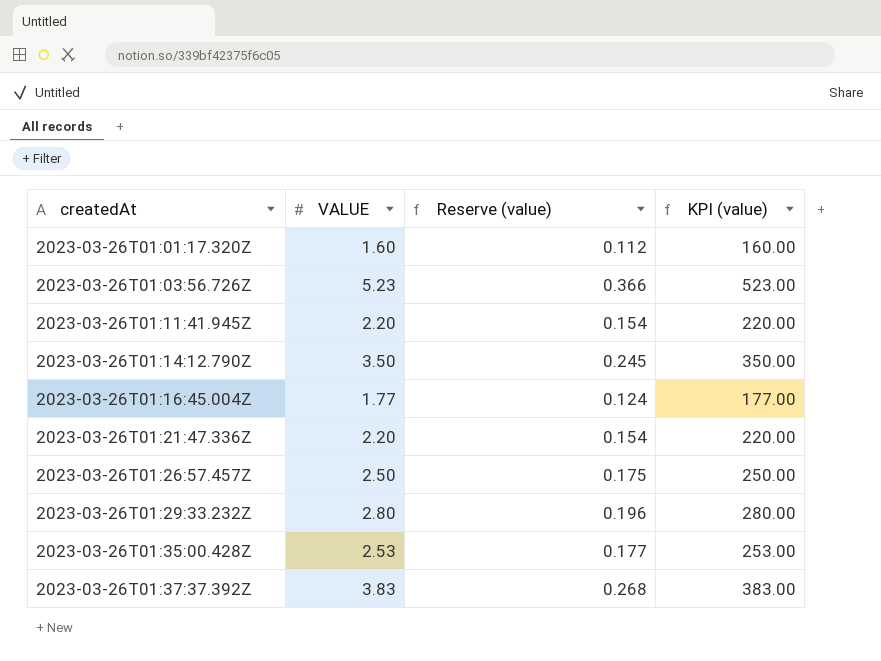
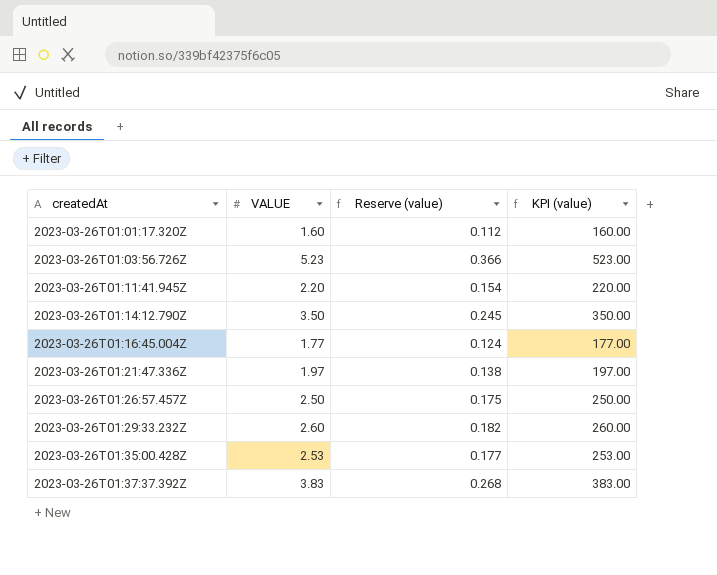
2023-03-26T01:21:47.336Z | VALUE: 2.20 -> 1.97
2023-03-26T01:21:47.336Z | Reserve (value): 0.154 -> 0.138
2023-03-26T01:21:47.336Z | KPI (value): 220.00 -> 197.00
2023-03-26T01:29:33.232Z | VALUE: 2.80 -> 2.60
2023-03-26T01:29:33.232Z | Reserve (value): 0.196 -> 0.182
2023-03-26T01:29:33.232Z | KPI (value): 280.00 -> 260.00

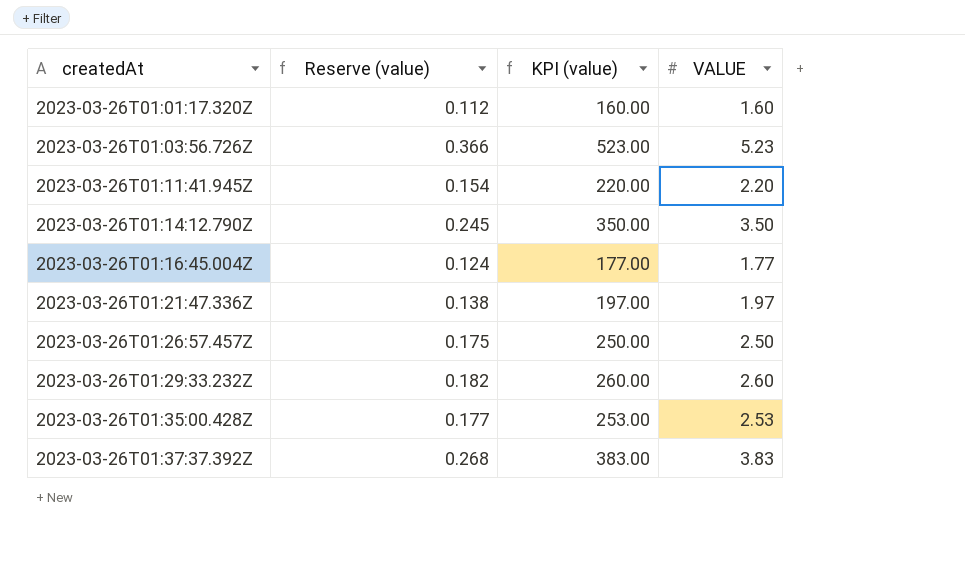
column VALUE | position: 2 -> 4

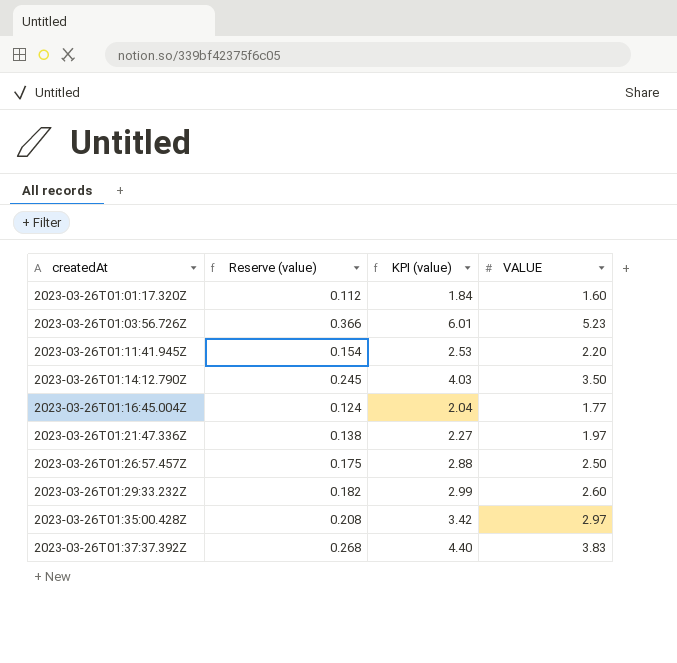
column KPI (value) | formula: [VALUE] * 100 -> [VALUE] * 1.15
2023-03-26T01:35:00.428Z | Reserve (value): 0.177 -> 0.208
2023-03-26T01:35:00.428Z | VALUE: 2.53 -> 2.97

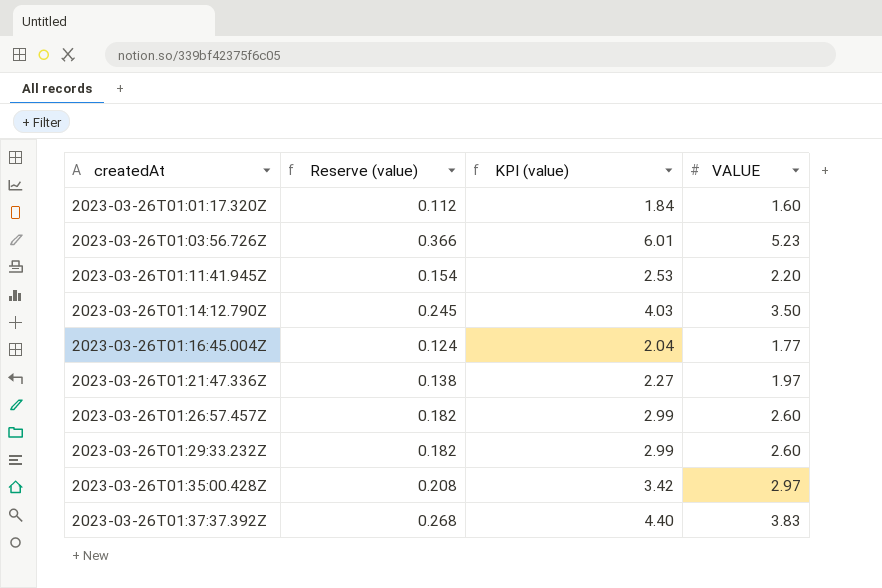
2023-03-26T01:26:57.457Z | Reserve (value): 0.175 -> 0.182
2023-03-26T01:26:57.457Z | KPI (value): 2.88 -> 2.99
2023-03-26T01:26:57.457Z | VALUE: 2.50 -> 2.60

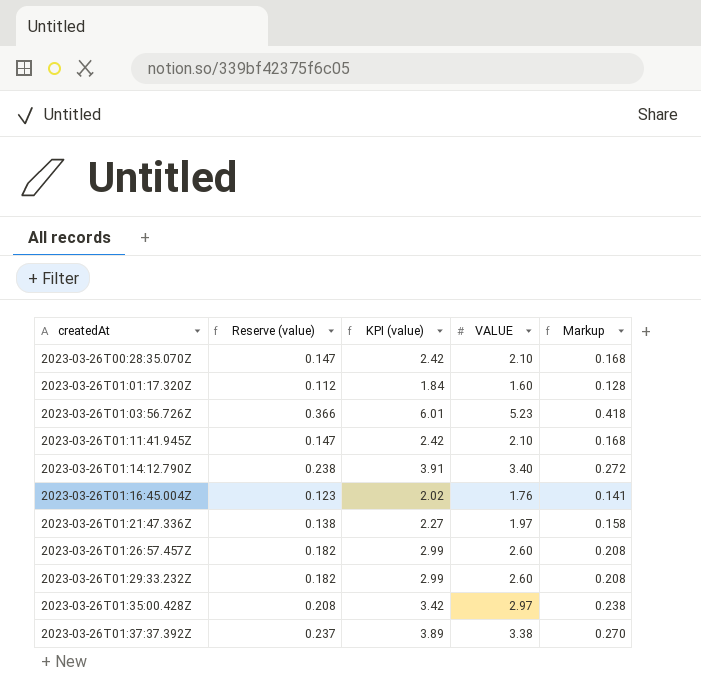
column Markup | formula: none -> [VALUE] * 0.08
row 2023-03-26T00:28:35.070Z: none -> 0.147 | 2.42 | 2.10 | 0.168
2023-03-26T01:11:41.945Z | Reserve (value): 0.154 -> 0.147
2023-03-26T01:11:41.945Z | KPI (value): 2.53 -> 2.42
2023-03-26T01:11:41.945Z | VALUE: 2.20 -> 2.10
2023-03-26T01:14:12.790Z | Reserve (value): 0.245 -> 0.238
2023-03-26T01:14:12.790Z | KPI (value): 4.03 -> 3.91
2023-03-26T01:14:12.790Z | VALUE: 3.50 -> 3.40
2023-03-26T01:16:45.004Z | Reserve (value): 0.124 -> 0.123
2023-03-26T01:16:45.004Z | KPI (value): 2.04 -> 2.02
2023-03-26T01:16:45.004Z | VALUE: 1.77 -> 1.76
2023-03-26T01:37:37.392Z | Reserve (value): 0.268 -> 0.237
2023-03-26T01:37:37.392Z | KPI (value): 4.40 -> 3.89
2023-03-26T01:37:37.392Z | VALUE: 3.83 -> 3.38

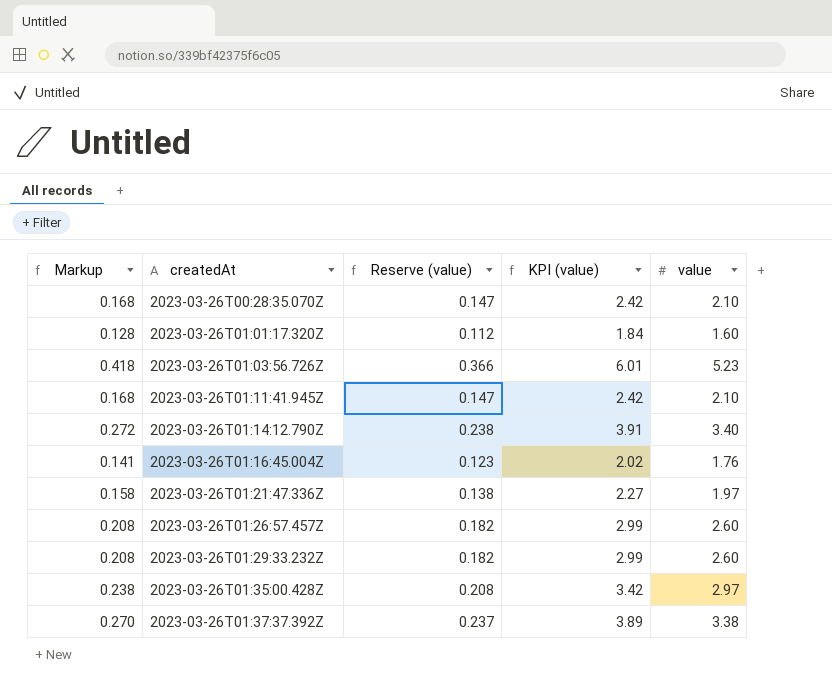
column Markup | position: 5 -> 1
column name: VALUE -> value

